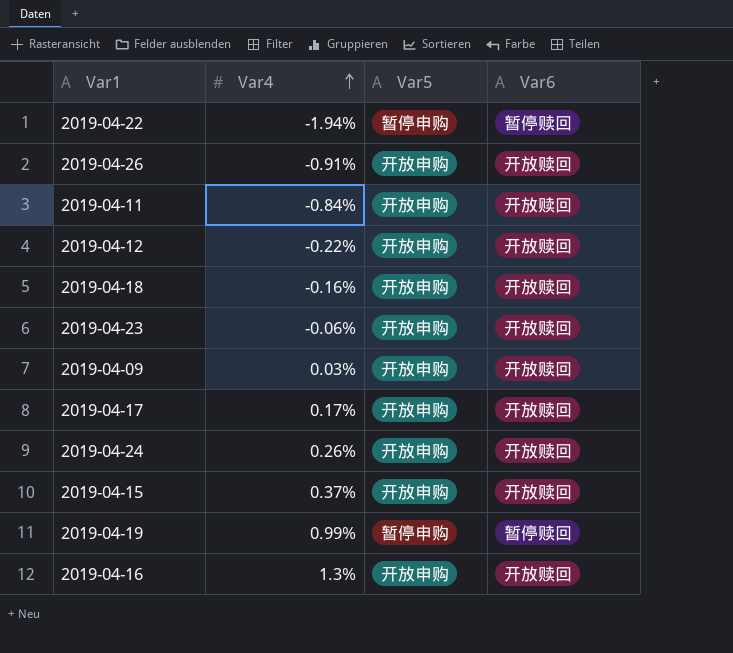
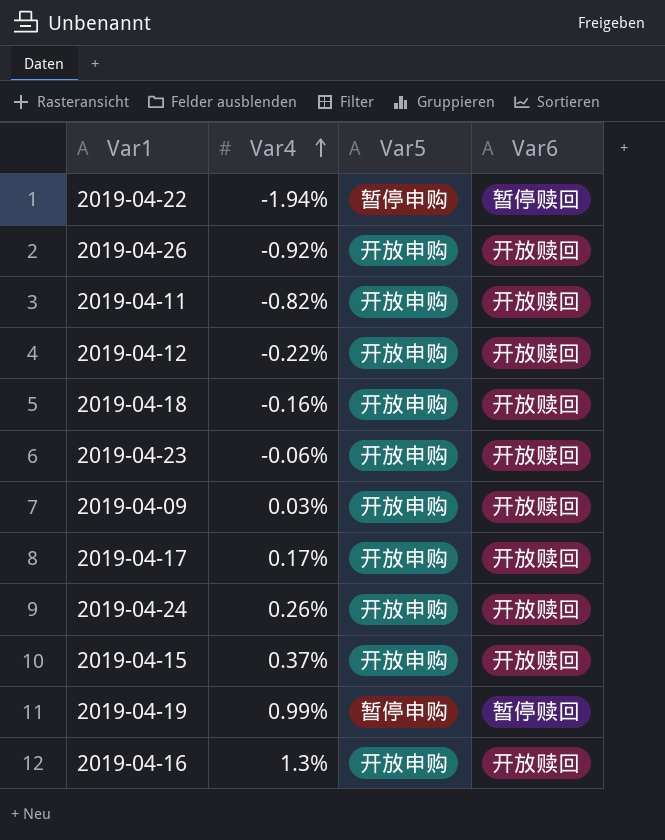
2019-04-26 | Var4: -0.91% -> -0.92%
2019-04-11 | Var4: -0.84% -> -0.82%

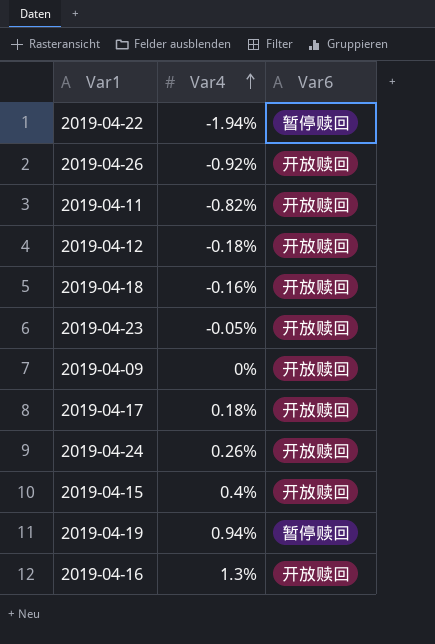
column Var5 | position: 3 -> none
2019-04-12 | Var4: -0.22% -> -0.18%
2019-04-23 | Var4: -0.06% -> -0.05%
2019-04-09 | Var4: 0.03% -> 0%
2019-04-17 | Var4: 0.17% -> 0.18%
2019-04-15 | Var4: 0.37% -> 0.4%
2019-04-19 | Var4: 0.99% -> 0.94%

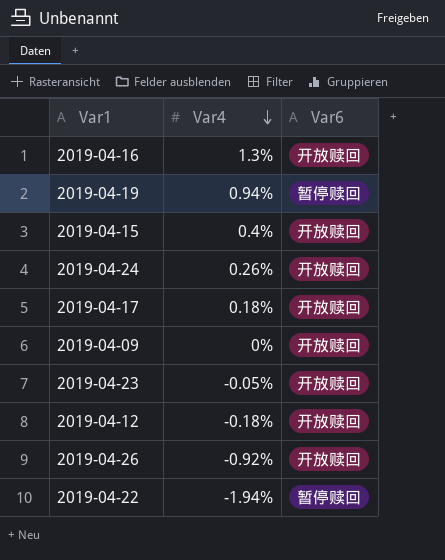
row order: Var4 ascending -> Var4 descending
row 2019-04-11: -0.82% | 开放赎回 -> none
row 2019-04-18: -0.16% | 开放赎回 -> none

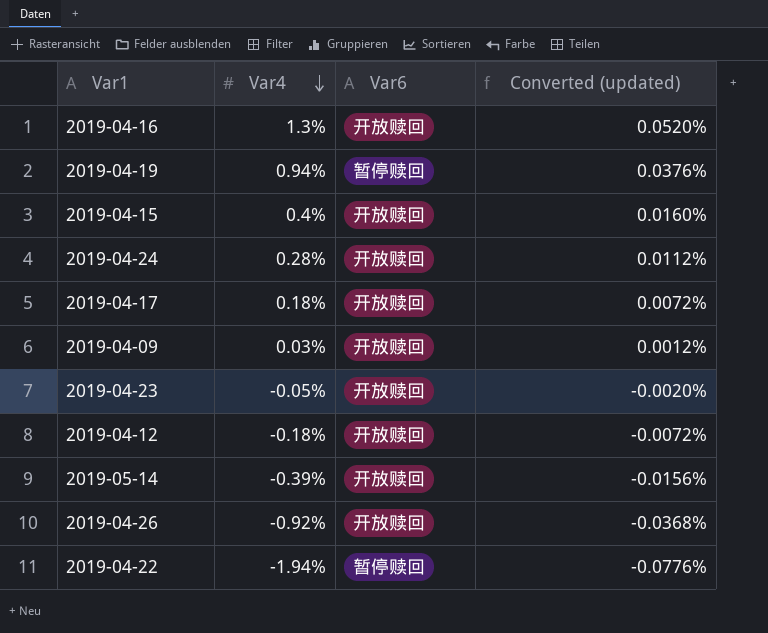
column Converted (updated) | formula: none -> [Var4] * 0.04
2019-04-24 | Var4: 0.26% -> 0.28%
2019-04-09 | Var4: 0% -> 0.03%
row 2019-05-14: none -> -0.39% | 开放赎回 | -0.0156%

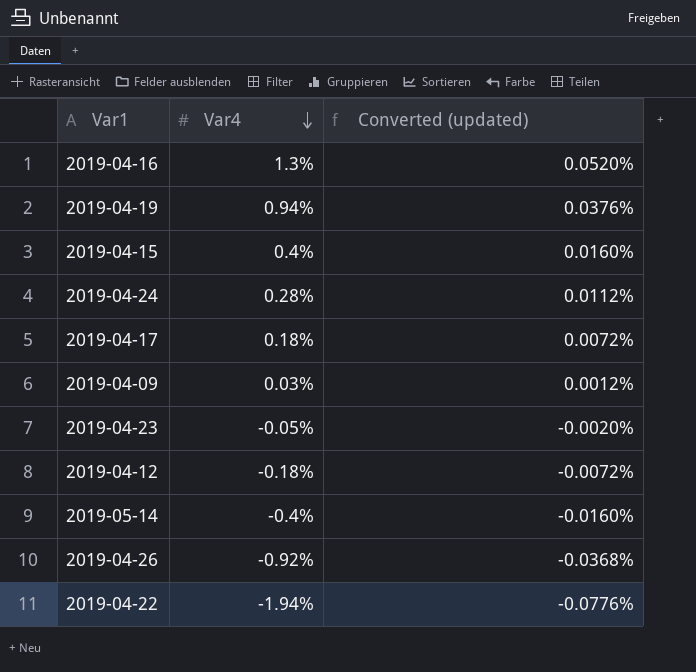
column Var6 | position: 3 -> none
2019-05-14 | Var4: -0.39% -> -0.4%
2019-05-14 | Converted (updated): -0.0156% -> -0.0160%

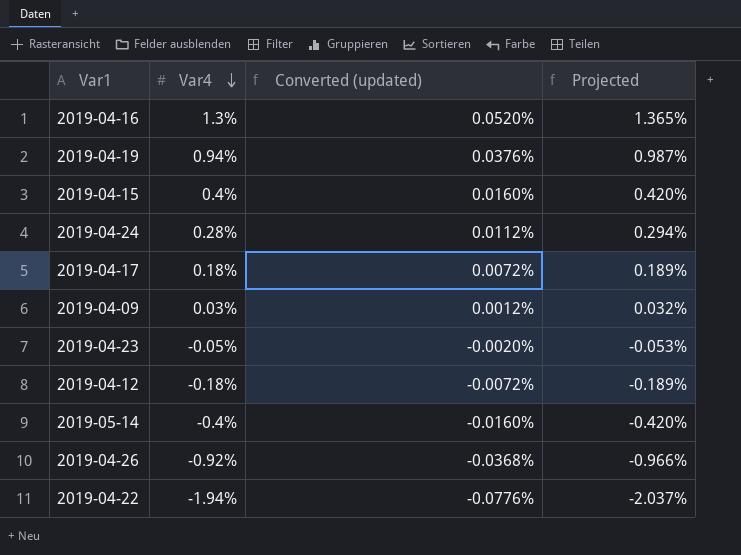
column Projected | formula: none -> [Var4] * 1.05

